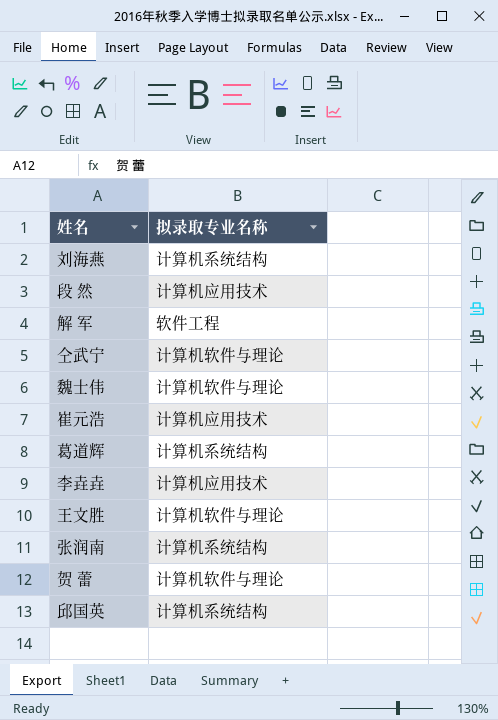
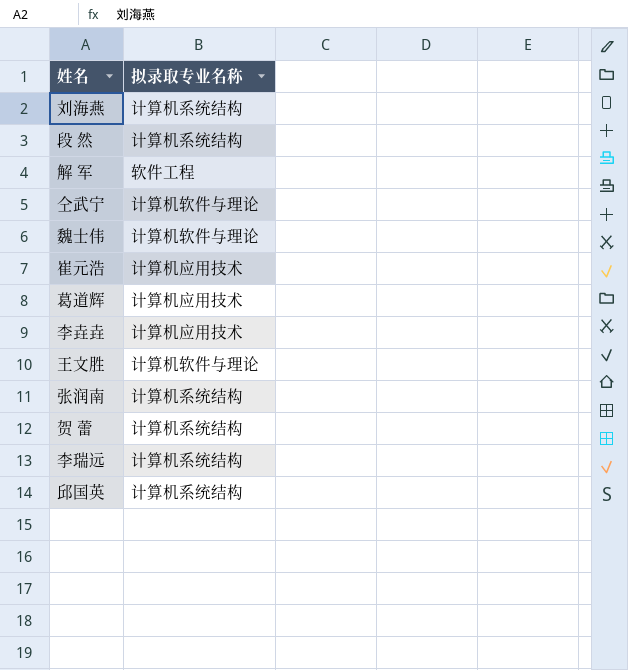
段 然 | 拟录取专业名称: 计算机应用技术 -> 计算机系统结构
葛道辉 | 拟录取专业名称: 计算机系统结构 -> 计算机应用技术
贺 蕾 | 拟录取专业名称: 计算机软件与理论 -> 计算机系统结构
row 李瑞远: none -> 计算机系统结构

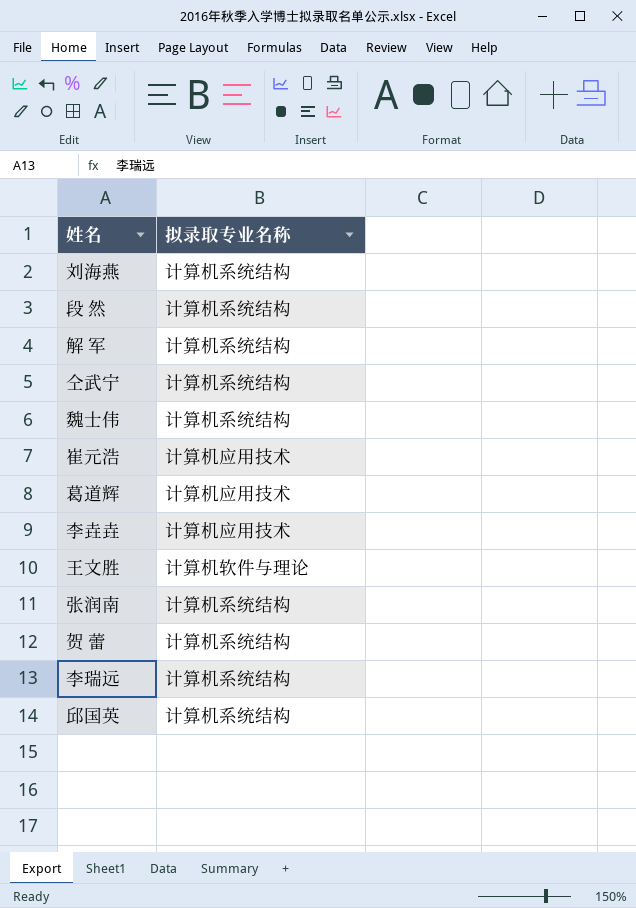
解 军 | 拟录取专业名称: 软件工程 -> 计算机系统结构
仝武宁 | 拟录取专业名称: 计算机软件与理论 -> 计算机系统结构
魏士伟 | 拟录取专业名称: 计算机软件与理论 -> 计算机系统结构

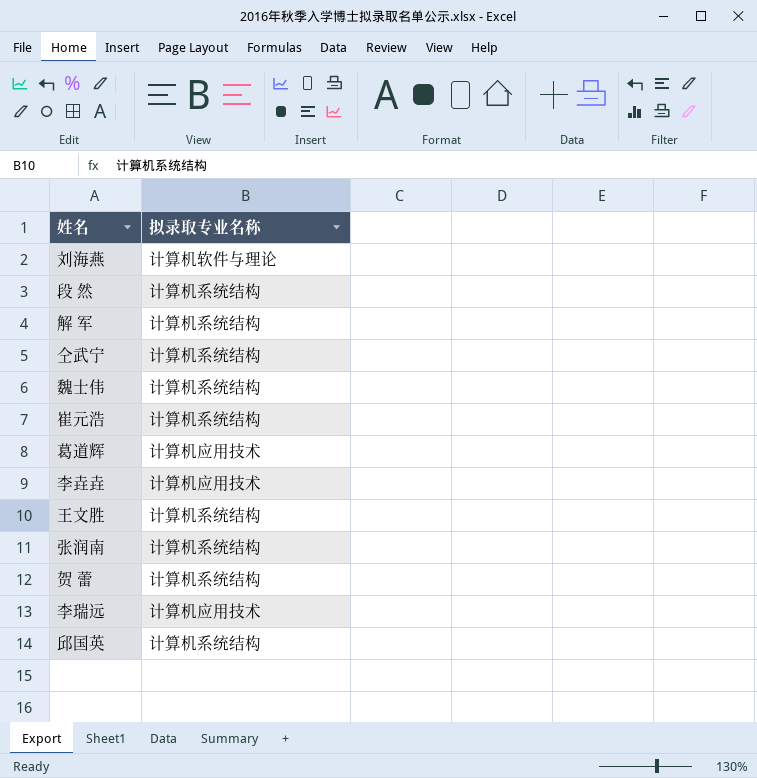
刘海燕 | 拟录取专业名称: 计算机系统结构 -> 计算机软件与理论
崔元浩 | 拟录取专业名称: 计算机应用技术 -> 计算机系统结构
王文胜 | 拟录取专业名称: 计算机软件与理论 -> 计算机系统结构
李瑞远 | 拟录取专业名称: 计算机系统结构 -> 计算机应用技术

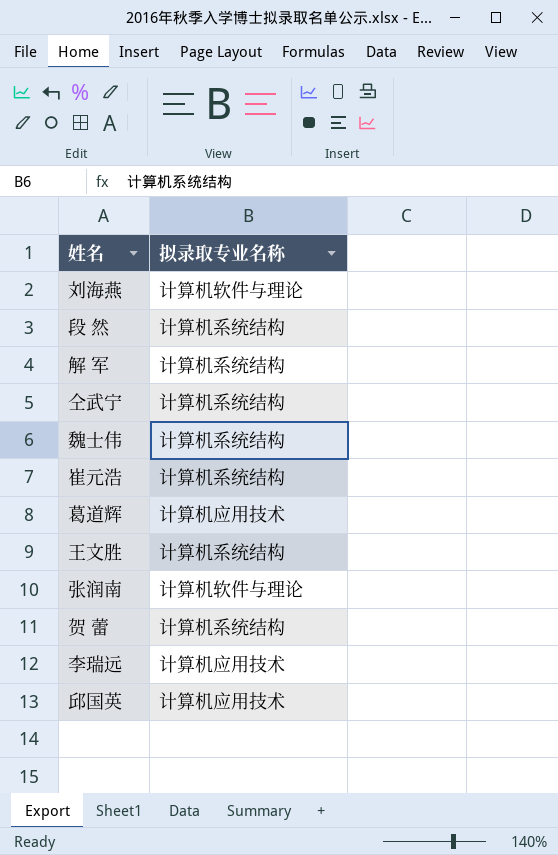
row 李垚垚: 计算机应用技术 -> none
张润南 | 拟录取专业名称: 计算机系统结构 -> 计算机软件与理论
邱国英 | 拟录取专业名称: 计算机系统结构 -> 计算机应用技术

